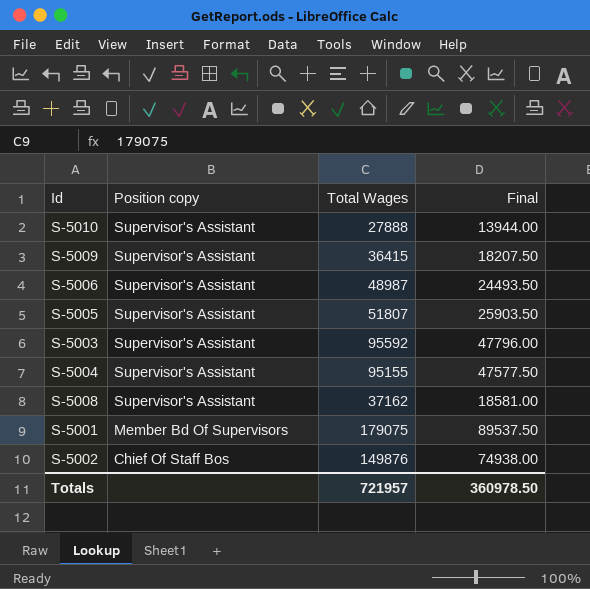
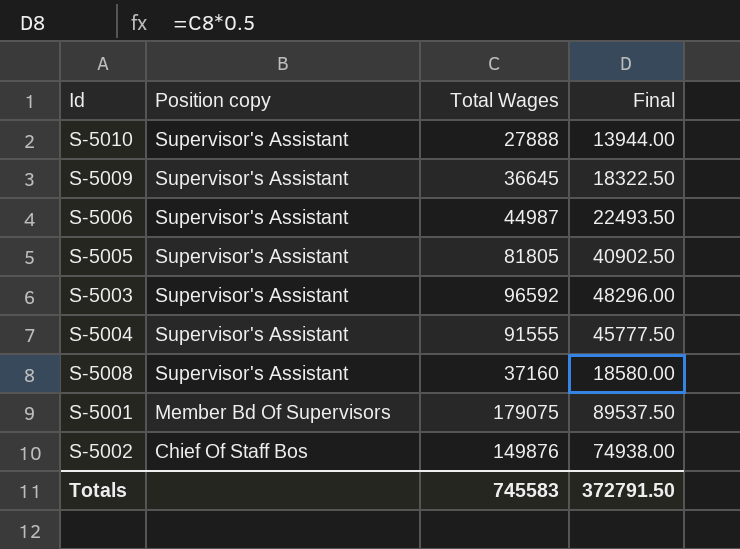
S-5009 | Total Wages: 36415 -> 36645
S-5009 | Final: 18207.50 -> 18322.50
S-5006 | Total Wages: 48987 -> 44987
S-5006 | Final: 24493.50 -> 22493.50
S-5005 | Total Wages: 51807 -> 81805
S-5005 | Final: 25903.50 -> 40902.50
S-5003 | Total Wages: 95592 -> 96592
S-5003 | Final: 47796.00 -> 48296.00
S-5004 | Total Wages: 95155 -> 91555
S-5004 | Final: 47577.50 -> 45777.50
S-5008 | Total Wages: 37162 -> 37160
S-5008 | Final: 18581.00 -> 18580.00
Totals | Total Wages: 721957 -> 745583
Totals | Final: 360978.50 -> 372791.50

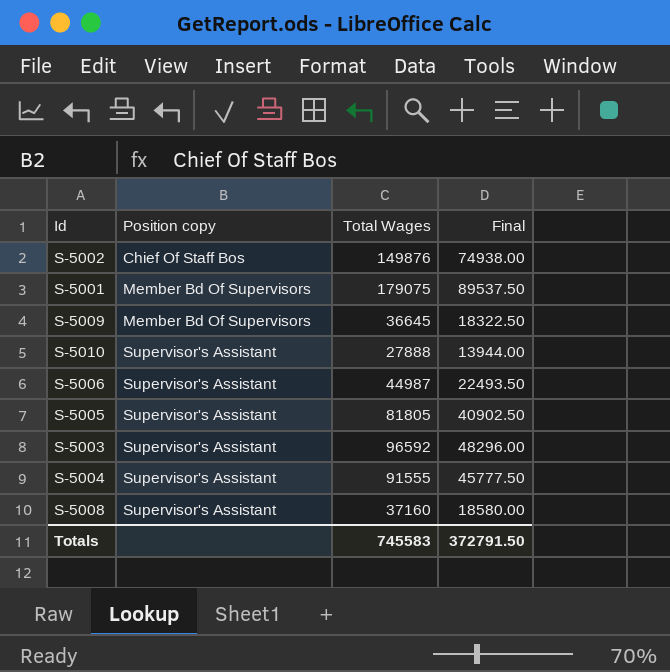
row order: Position copy descending -> Position copy ascending
S-5009 | Position copy: Supervisor's Assistant -> Member Bd Of Supervisors

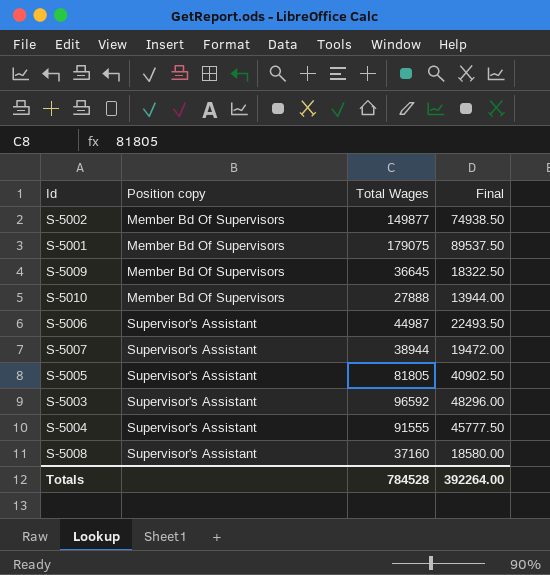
S-5002 | Position copy: Chief Of Staff Bos -> Member Bd Of Supervisors
S-5002 | Total Wages: 149876 -> 149877
S-5002 | Final: 74938.00 -> 74938.50
S-5010 | Position copy: Supervisor's Assistant -> Member Bd Of Supervisors
row S-5007: none -> Supervisor's Assistant | 38944 | 19472.00
Totals | Total Wages: 745583 -> 784528
Totals | Final: 372791.50 -> 392264.00

